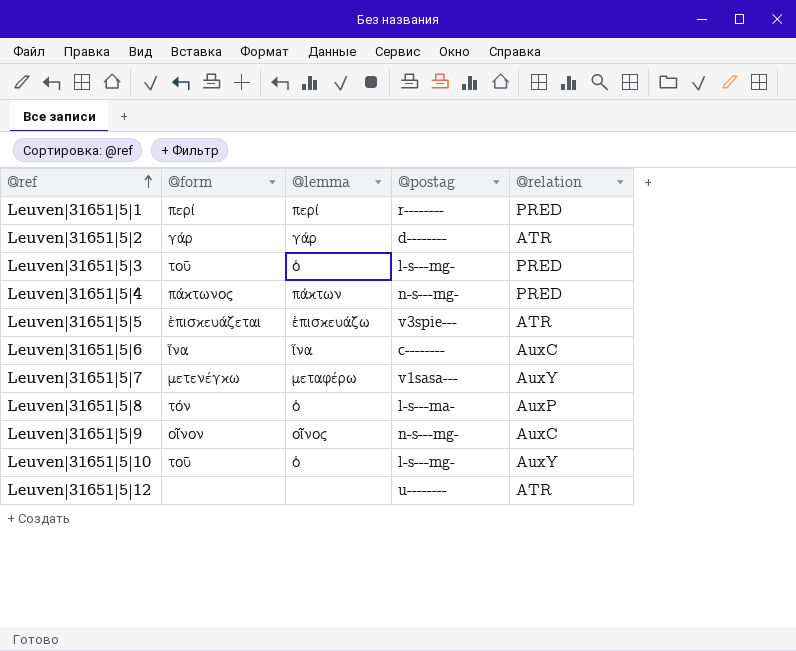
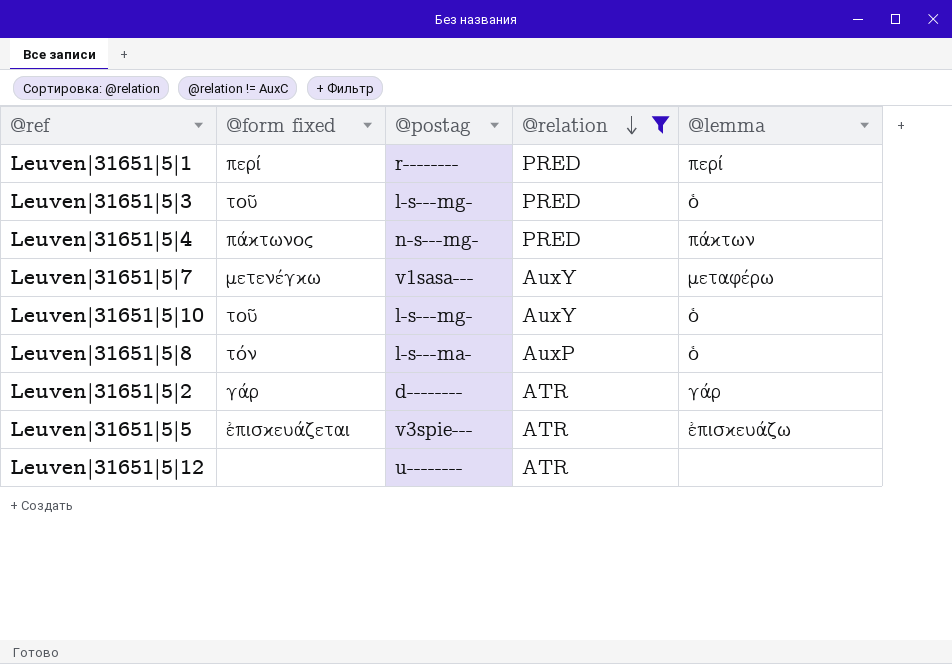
filter: none -> @relation != AuxC
row order: @ref ascending -> @relation descending
column name: @form -> @form fixed
column @lemma | position: 3 -> 5

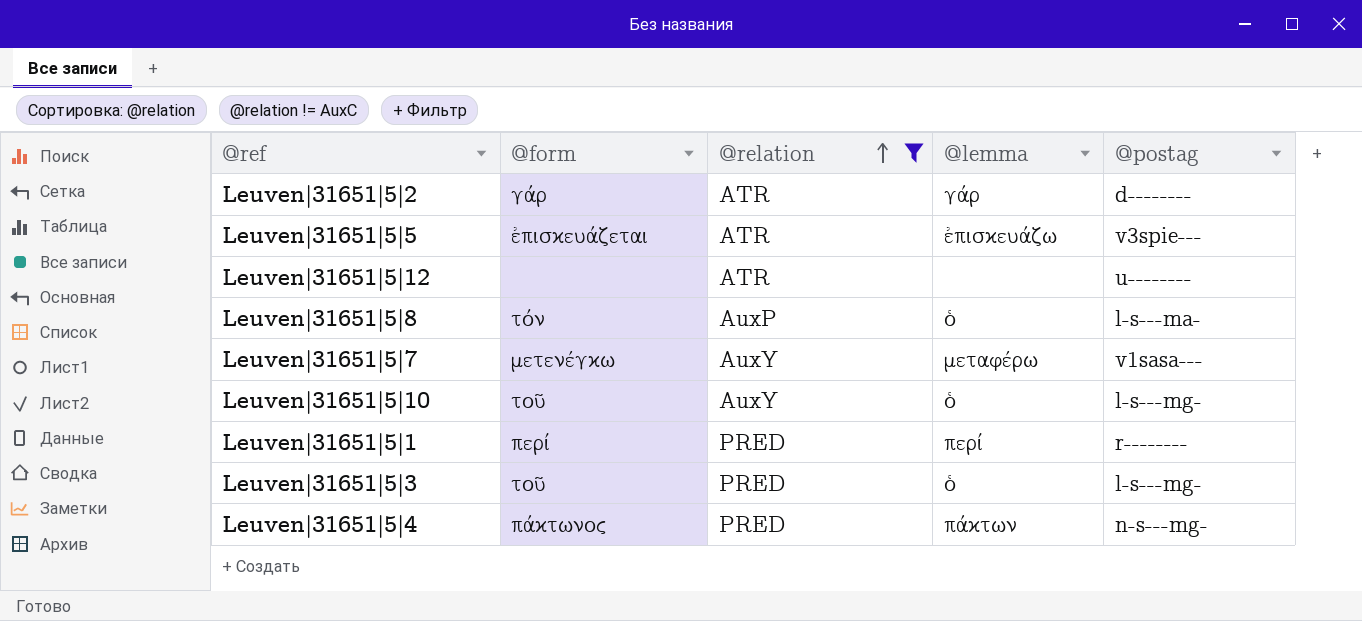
row order: @relation descending -> @relation ascending
column name: @form fixed -> @form
column @postag | position: 3 -> 5

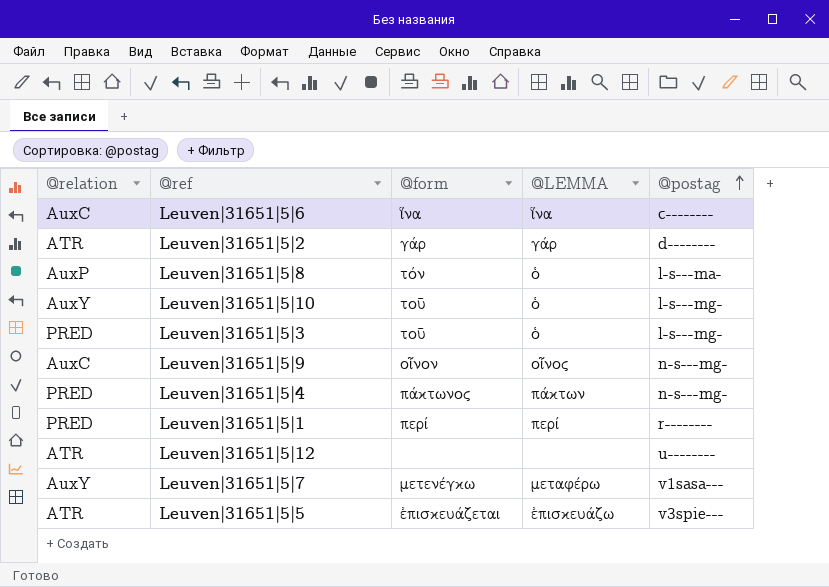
filter: @relation != AuxC -> none
row order: @relation ascending -> @postag ascending
column @relation | position: 3 -> 1
column name: @lemma -> @LEMMA

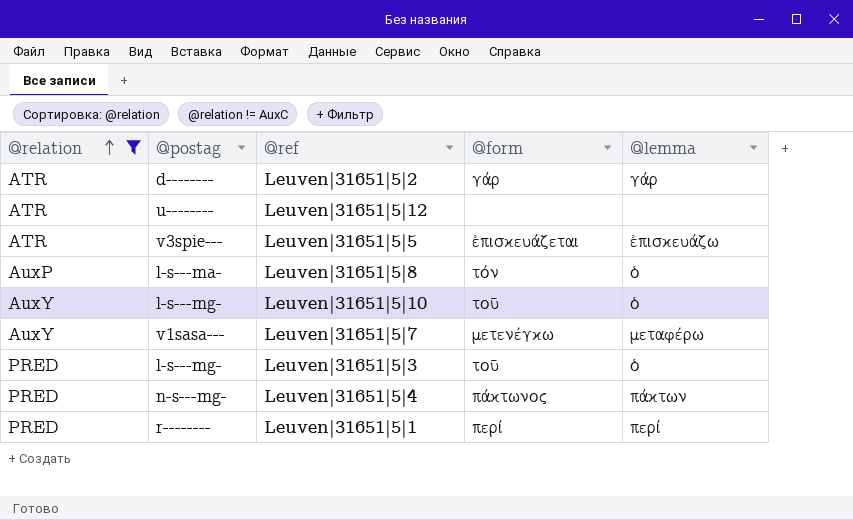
filter: none -> @relation != AuxC
row order: @postag ascending -> @relation ascending
column @postag | position: 5 -> 2
column name: @LEMMA -> @lemma

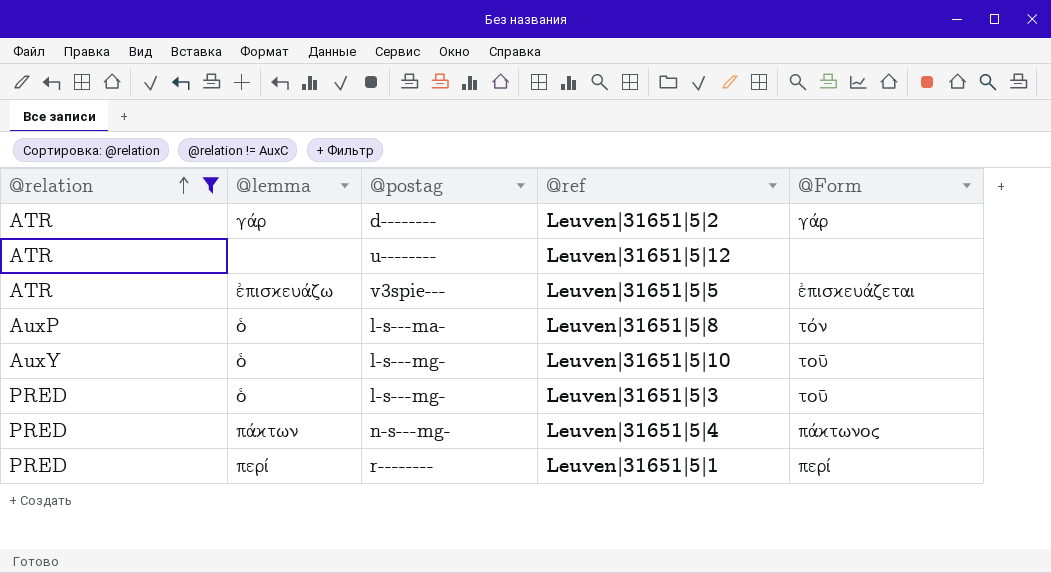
column @lemma | position: 5 -> 2
column name: @form -> @Form
row Leuven|31651|5|7: AuxY | v1sasa--- | μετενέγκω | μεταφέρω -> none

